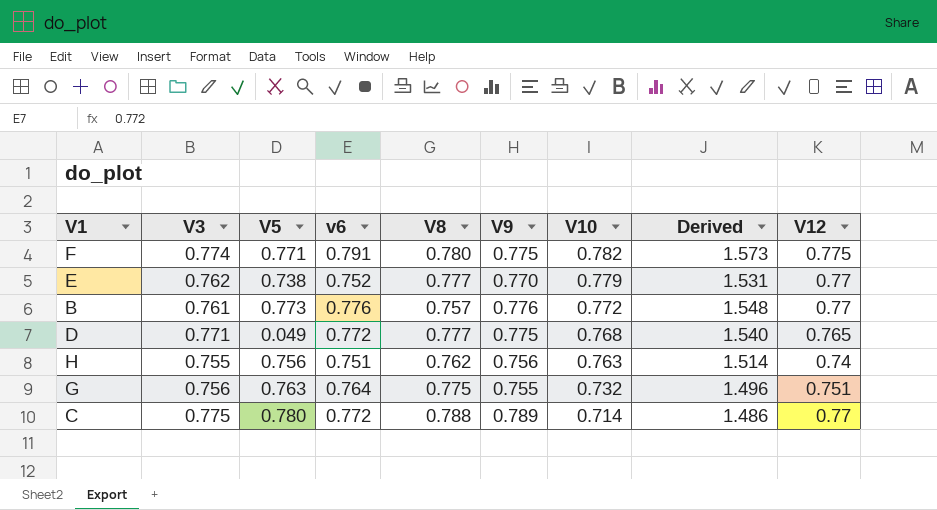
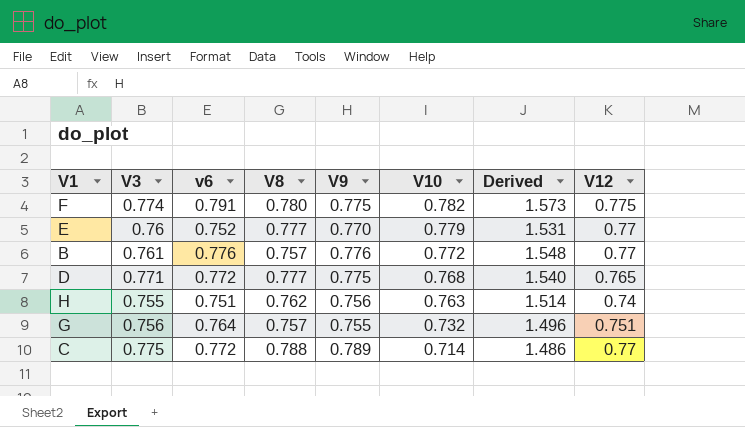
column V5 | position: 3 -> none
E | V3: 0.762 -> 0.76
G | V8: 0.775 -> 0.757

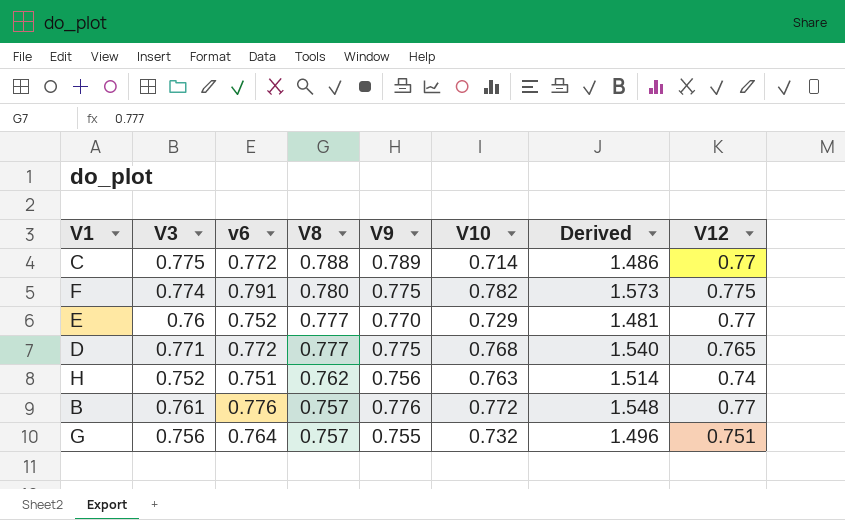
row order: V10 descending -> V8 descending
E | V10: 0.779 -> 0.729
E | Derived: 1.531 -> 1.481
H | V3: 0.755 -> 0.752

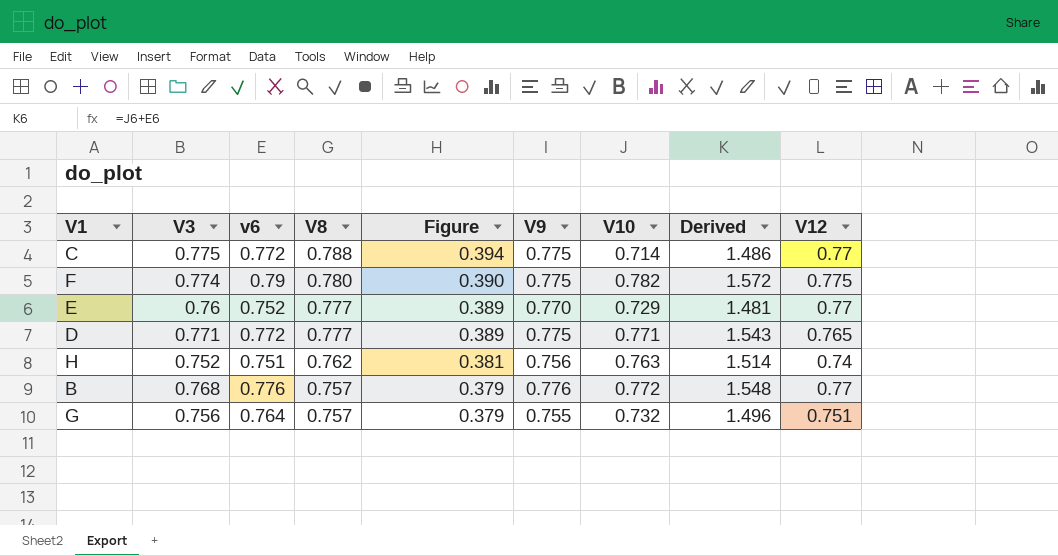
column Figure | formula: none -> [V8] * 0.5
C | V9: 0.789 -> 0.775
F | v6: 0.791 -> 0.79
F | Derived: 1.573 -> 1.572
D | V10: 0.768 -> 0.771
D | Derived: 1.540 -> 1.543
B | V3: 0.761 -> 0.768

